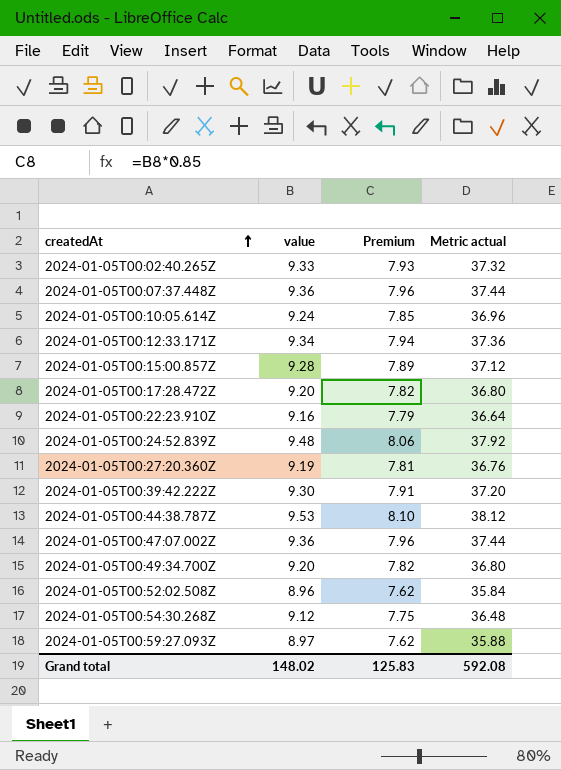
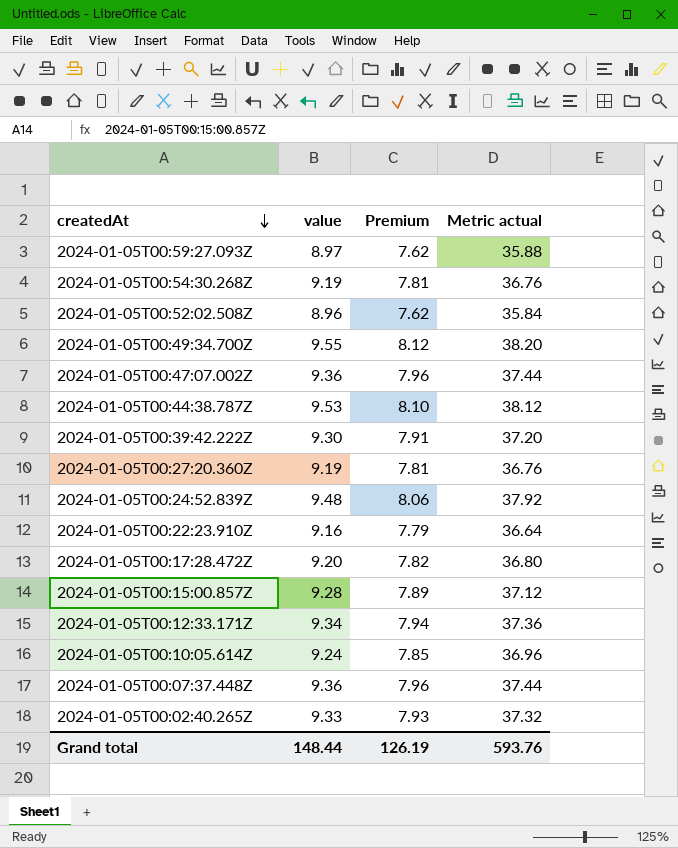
row order: createdAt ascending -> createdAt descending
2024-01-05T00:54:30.268Z | value: 9.12 -> 9.19
2024-01-05T00:54:30.268Z | Premium: 7.75 -> 7.81
2024-01-05T00:54:30.268Z | Metric actual: 36.48 -> 36.76
2024-01-05T00:49:34.700Z | value: 9.20 -> 9.55
2024-01-05T00:49:34.700Z | Premium: 7.82 -> 8.12
2024-01-05T00:49:34.700Z | Metric actual: 36.80 -> 38.20
Grand total | value: 148.02 -> 148.44
Grand total | Premium: 125.83 -> 126.19
Grand total | Metric actual: 592.08 -> 593.76

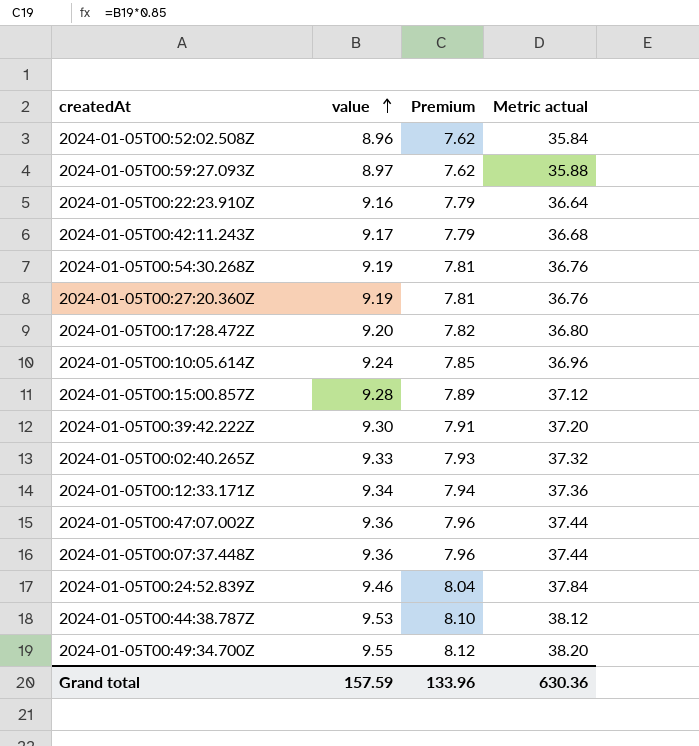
row order: createdAt descending -> value ascending
row 2024-01-05T00:42:11.243Z: none -> 9.17 | 7.79 | 36.68
2024-01-05T00:24:52.839Z | value: 9.48 -> 9.46
2024-01-05T00:24:52.839Z | Premium: 8.06 -> 8.04
2024-01-05T00:24:52.839Z | Metric actual: 37.92 -> 37.84
Grand total | value: 148.44 -> 157.59
Grand total | Premium: 126.19 -> 133.96
Grand total | Metric actual: 593.76 -> 630.36

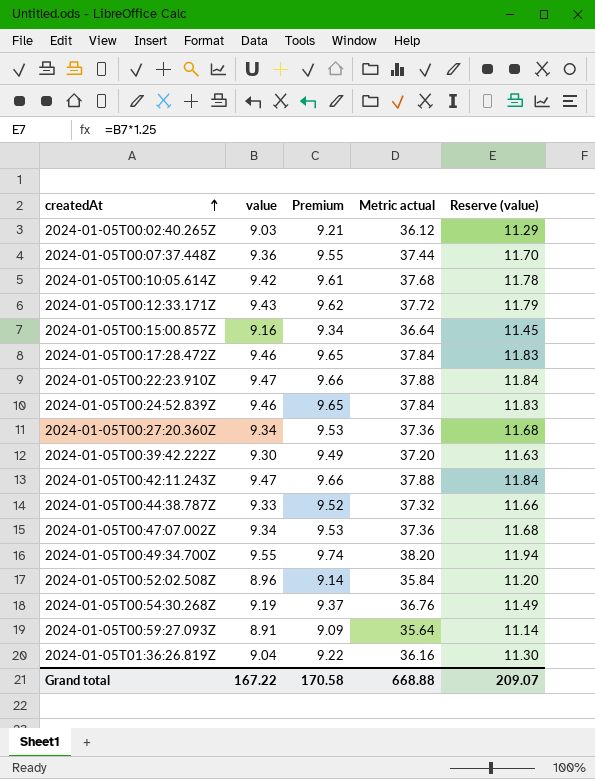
row order: value ascending -> createdAt ascending
column Premium | formula: [value] * 0.85 -> [value] * 1.02
column Reserve (value) | formula: none -> [value] * 1.25
2024-01-05T00:02:40.265Z | value: 9.33 -> 9.03
2024-01-05T00:02:40.265Z | Metric actual: 37.32 -> 36.12
2024-01-05T00:10:05.614Z | value: 9.24 -> 9.42
2024-01-05T00:10:05.614Z | Metric actual: 36.96 -> 37.68
2024-01-05T00:12:33.171Z | value: 9.34 -> 9.43
2024-01-05T00:12:33.171Z | Metric actual: 37.36 -> 37.72
2024-01-05T00:15:00.857Z | value: 9.28 -> 9.16
2024-01-05T00:15:00.857Z | Metric actual: 37.12 -> 36.64
2024-01-05T00:17:28.472Z | value: 9.20 -> 9.46
2024-01-05T00:17:28.472Z | Metric actual: 36.80 -> 37.84
2024-01-05T00:22:23.910Z | value: 9.16 -> 9.47
2024-01-05T00:22:23.910Z | Metric actual: 36.64 -> 37.88
2024-01-05T00:27:20.360Z | value: 9.19 -> 9.34
2024-01-05T00:27:20.360Z | Metric actual: 36.76 -> 37.36
2024-01-05T00:42:11.243Z | value: 9.17 -> 9.47
2024-01-05T00:42:11.243Z | Metric actual: 36.68 -> 37.88
2024-01-05T00:44:38.787Z | value: 9.53 -> 9.33
2024-01-05T00:44:38.787Z | Metric actual: 38.12 -> 37.32
2024-01-05T00:47:07.002Z | value: 9.36 -> 9.34
2024-01-05T00:47:07.002Z | Metric actual: 37.44 -> 37.36
2024-01-05T00:59:27.093Z | value: 8.97 -> 8.91
2024-01-05T00:59:27.093Z | Metric actual: 35.88 -> 35.64
row 2024-01-05T01:36:26.819Z: none -> 9.04 | 9.22 | 36.16 | 11.30
Grand total | value: 157.59 -> 167.22
Grand total | Premium: 133.96 -> 170.58
Grand total | Metric actual: 630.36 -> 668.88

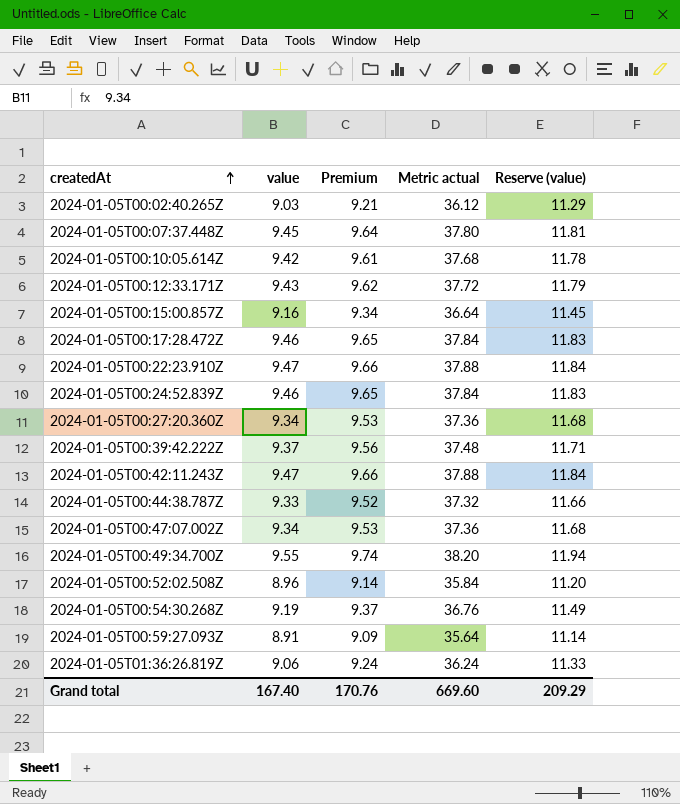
2024-01-05T00:07:37.448Z | value: 9.36 -> 9.45
2024-01-05T00:07:37.448Z | Premium: 9.55 -> 9.64
2024-01-05T00:07:37.448Z | Metric actual: 37.44 -> 37.80
2024-01-05T00:07:37.448Z | Reserve (value): 11.70 -> 11.81
2024-01-05T00:39:42.222Z | value: 9.30 -> 9.37
2024-01-05T00:39:42.222Z | Premium: 9.49 -> 9.56
2024-01-05T00:39:42.222Z | Metric actual: 37.20 -> 37.48
2024-01-05T00:39:42.222Z | Reserve (value): 11.63 -> 11.71
2024-01-05T01:36:26.819Z | value: 9.04 -> 9.06
2024-01-05T01:36:26.819Z | Premium: 9.22 -> 9.24
2024-01-05T01:36:26.819Z | Metric actual: 36.16 -> 36.24
2024-01-05T01:36:26.819Z | Reserve (value): 11.30 -> 11.33
Grand total | value: 167.22 -> 167.40
Grand total | Premium: 170.58 -> 170.76
Grand total | Metric actual: 668.88 -> 669.60
Grand total | Reserve (value): 209.07 -> 209.29

